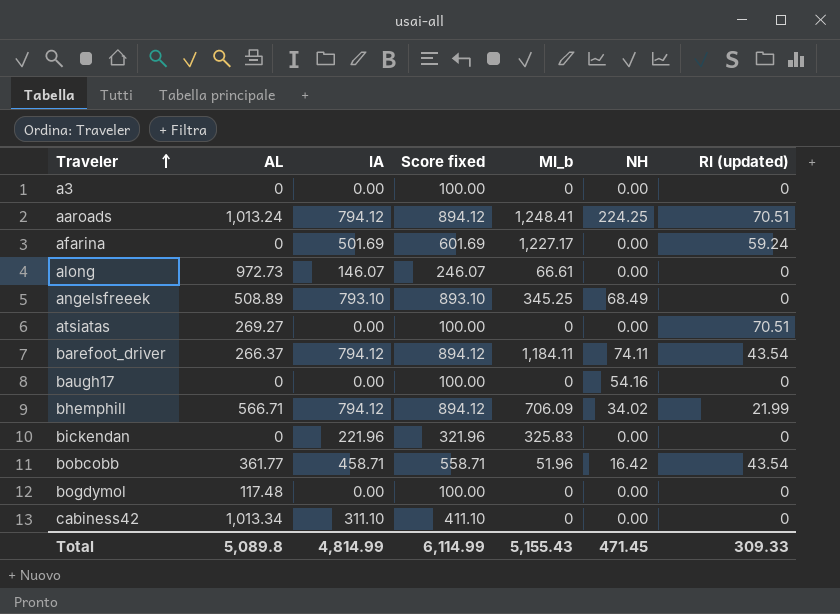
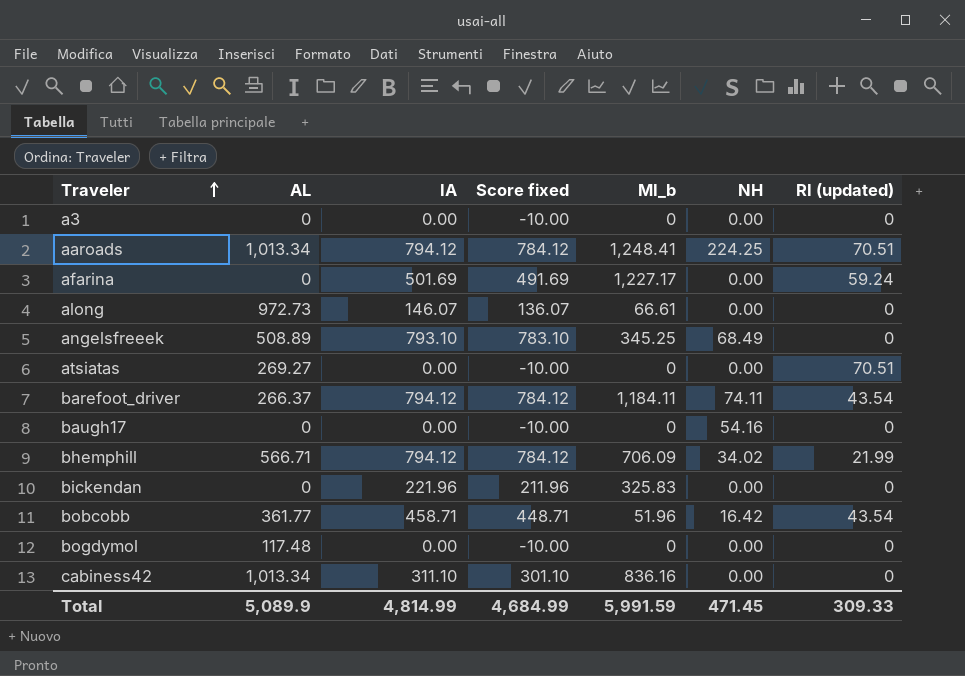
column Score fixed | formula: [IA] + 100 -> [IA] - 10
aaroads | AL: 1,013.24 -> 1,013.34
cabiness42 | MI_b: 0 -> 836.16
Total | AL: 5,089.8 -> 5,089.9
Total | Score fixed: 6,114.99 -> 4,684.99
Total | MI_b: 5,155.43 -> 5,991.59

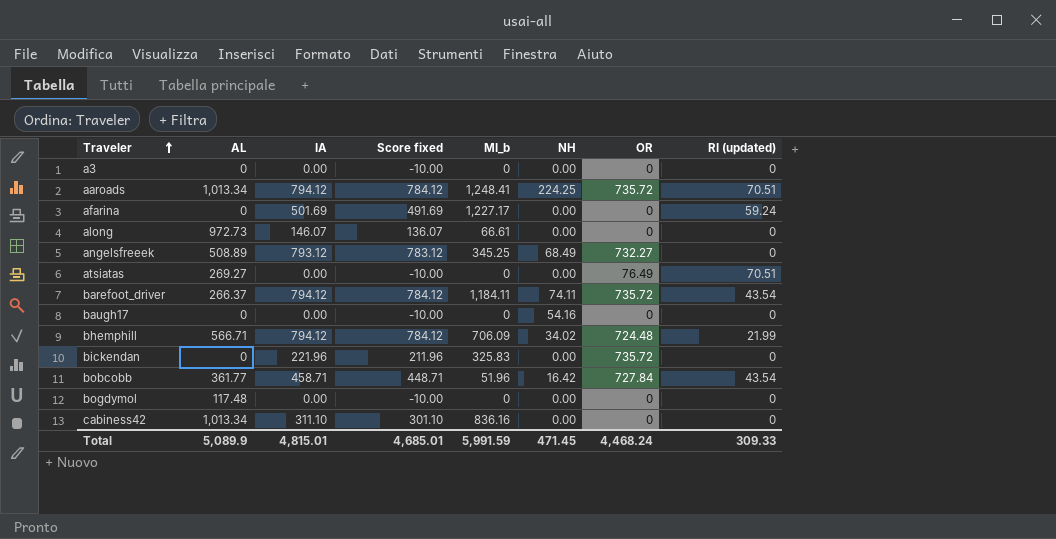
column OR | position: none -> 7
angelsfreeek | IA: 793.10 -> 793.12
angelsfreeek | Score fixed: 783.10 -> 783.12
Total | IA: 4,814.99 -> 4,815.01
Total | Score fixed: 4,684.99 -> 4,685.01

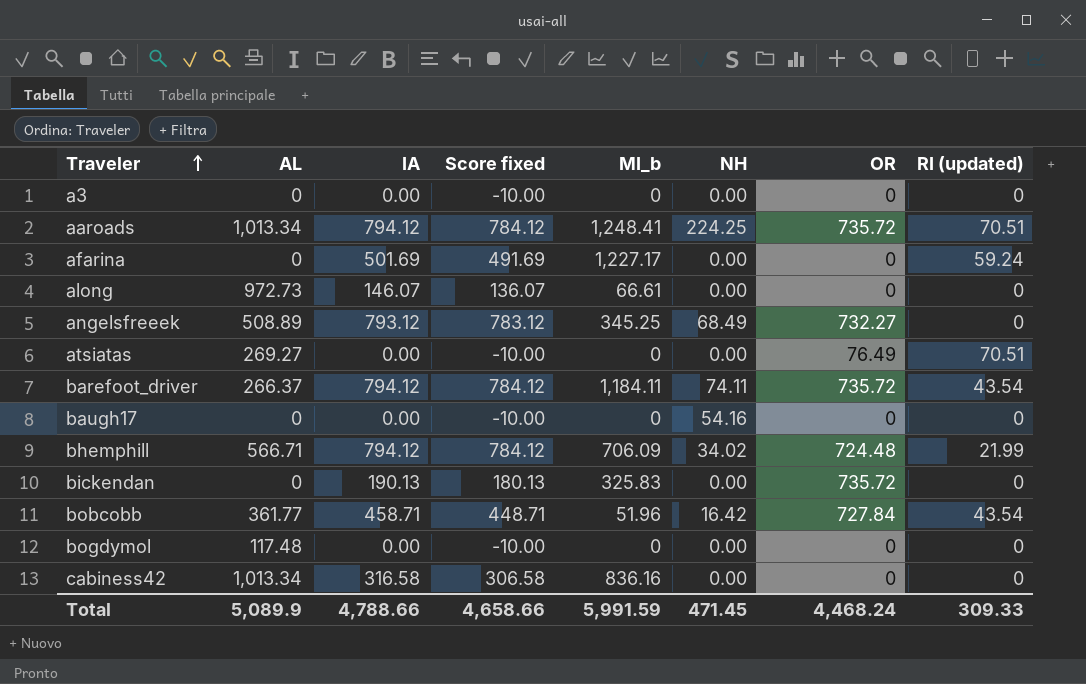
bickendan | IA: 221.96 -> 190.13
bickendan | Score fixed: 211.96 -> 180.13
cabiness42 | IA: 311.10 -> 316.58
cabiness42 | Score fixed: 301.10 -> 306.58
Total | IA: 4,815.01 -> 4,788.66
Total | Score fixed: 4,685.01 -> 4,658.66

